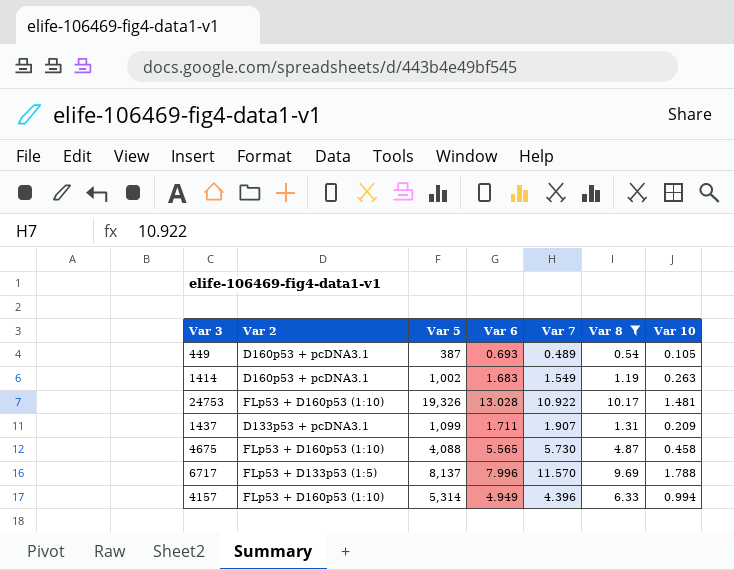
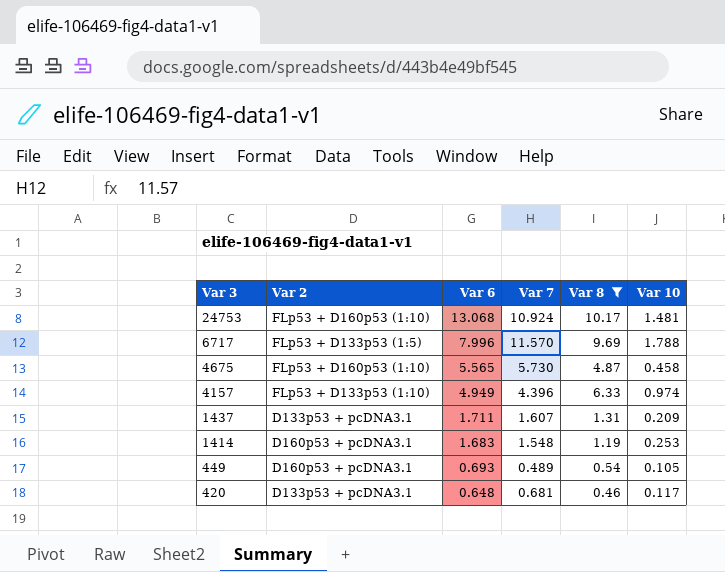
row order: none -> Var 3 descending
column Var 5 | position: 3 -> none
24753 | Var 6: 13.028 -> 13.068
24753 | Var 7: 10.922 -> 10.924
4157 | Var 2: FLp53 + D160p53 (1:10) -> FLp53 + D133p53 (1:10)
4157 | Var 10: 0.994 -> 0.974
1437 | Var 7: 1.907 -> 1.607
1414 | Var 7: 1.549 -> 1.548
1414 | Var 10: 0.263 -> 0.253
row 420: none -> D133p53 + pcDNA3.1 | 0.648 | 0.681 | 0.46 | 0.117

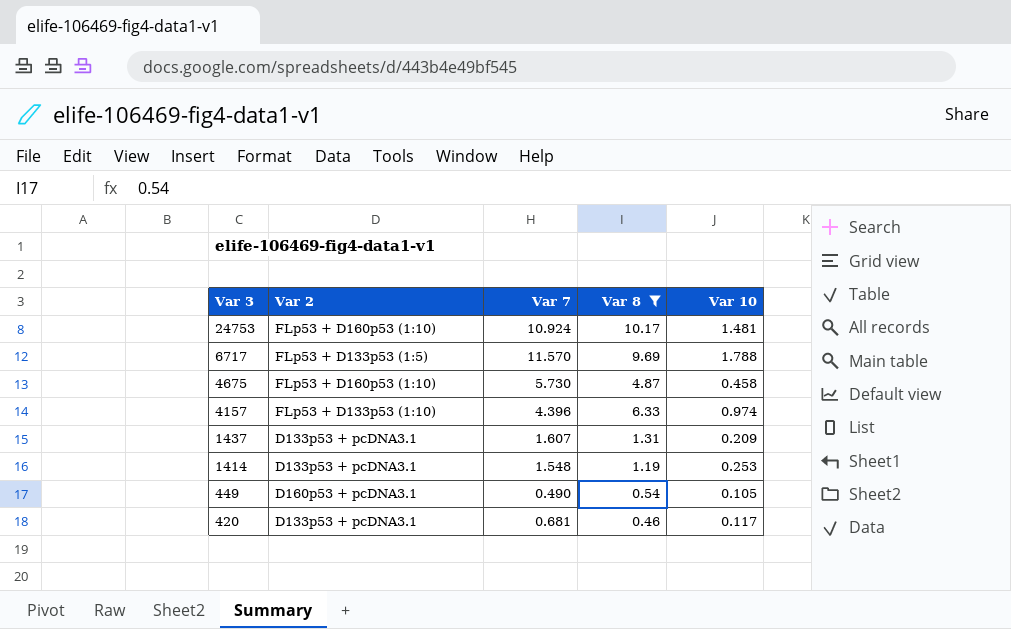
column Var 6 | position: 3 -> none
1414 | Var 2: D160p53 + pcDNA3.1 -> D133p53 + pcDNA3.1
449 | Var 7: 0.489 -> 0.490

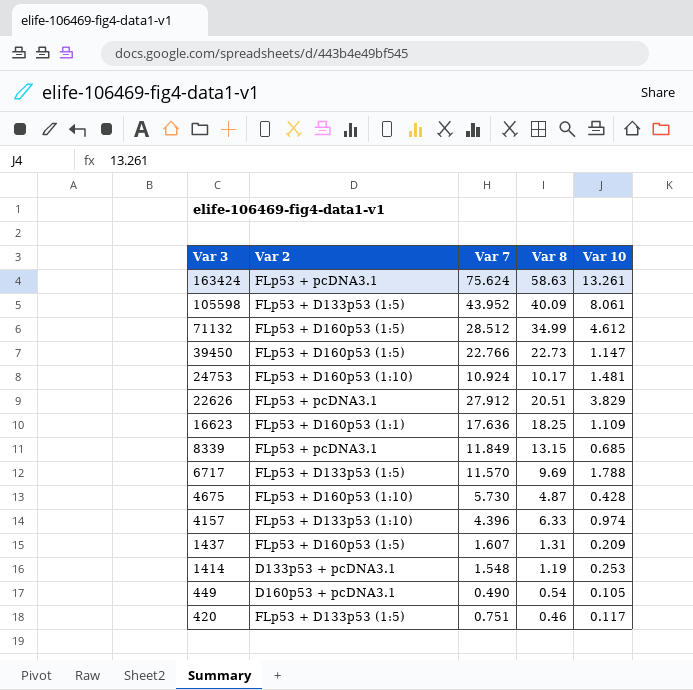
filter: Var 8 <= 10.17 -> none
4675 | Var 10: 0.458 -> 0.428
1437 | Var 2: D133p53 + pcDNA3.1 -> FLp53 + D160p53 (1:5)
420 | Var 2: D133p53 + pcDNA3.1 -> FLp53 + D133p53 (1:5)
420 | Var 7: 0.681 -> 0.751

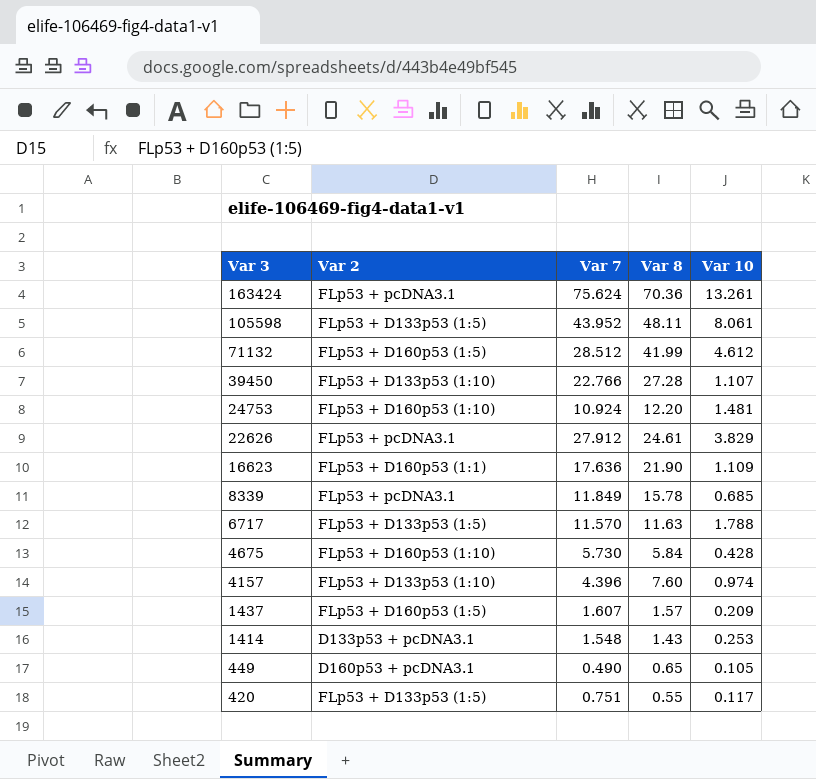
163424 | Var 8: 58.63 -> 70.36
105598 | Var 8: 40.09 -> 48.11
71132 | Var 8: 34.99 -> 41.99
39450 | Var 2: FLp53 + D160p53 (1:5) -> FLp53 + D133p53 (1:10)
39450 | Var 8: 22.73 -> 27.28
39450 | Var 10: 1.147 -> 1.107
24753 | Var 8: 10.17 -> 12.20
22626 | Var 8: 20.51 -> 24.61
16623 | Var 8: 18.25 -> 21.90
8339 | Var 8: 13.15 -> 15.78
6717 | Var 8: 9.69 -> 11.63
4675 | Var 8: 4.87 -> 5.84
4157 | Var 8: 6.33 -> 7.60
1437 | Var 8: 1.31 -> 1.57
1414 | Var 8: 1.19 -> 1.43
449 | Var 8: 0.54 -> 0.65
420 | Var 8: 0.46 -> 0.55

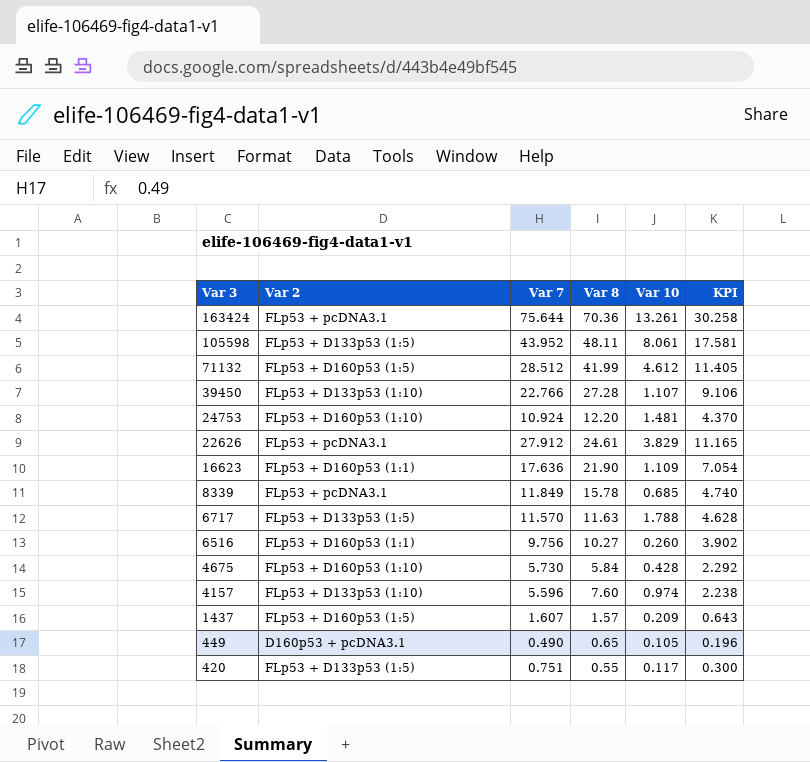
column KPI | formula: none -> [Var 7] * 0.4
row 1414: D133p53 + pcDNA3.1 | 1.548 | 1.43 | 0.253 -> none
163424 | Var 7: 75.624 -> 75.644
row 6516: none -> FLp53 + D160p53 (1:1) | 9.756 | 10.27 | 0.260 | 3.902
4157 | Var 7: 4.396 -> 5.596

